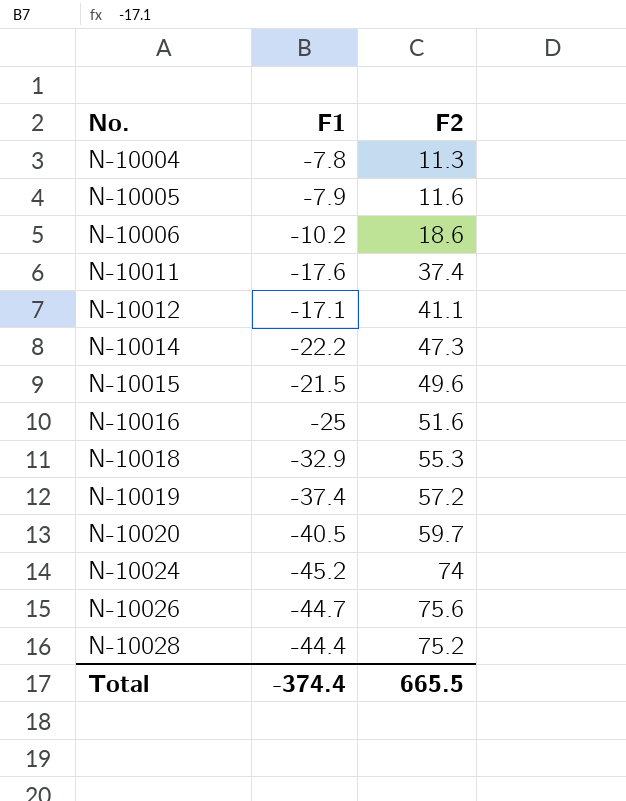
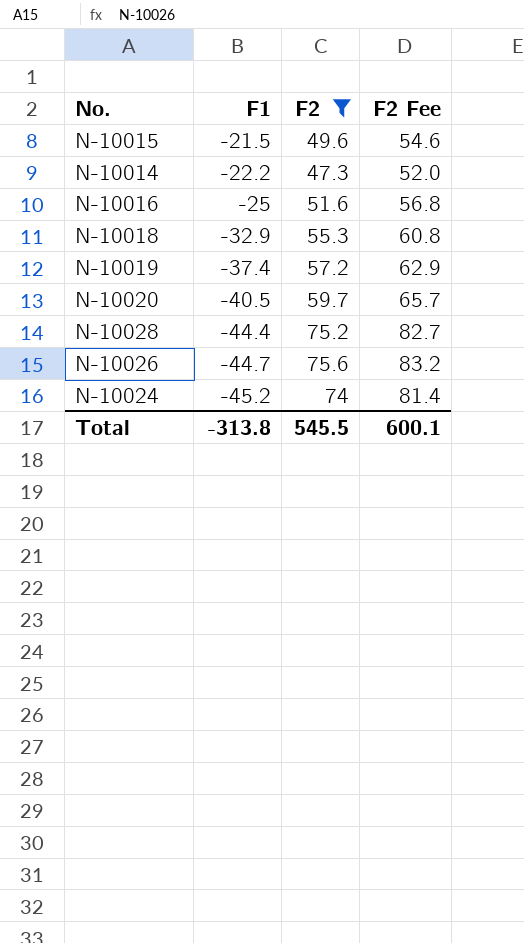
filter: none -> F2 >= 47.3
row order: No. ascending -> F1 descending
column F2 Fee | formula: none -> [F2] * 1.1
Total | F1: -374.4 -> -313.8
Total | F2: 665.5 -> 545.5

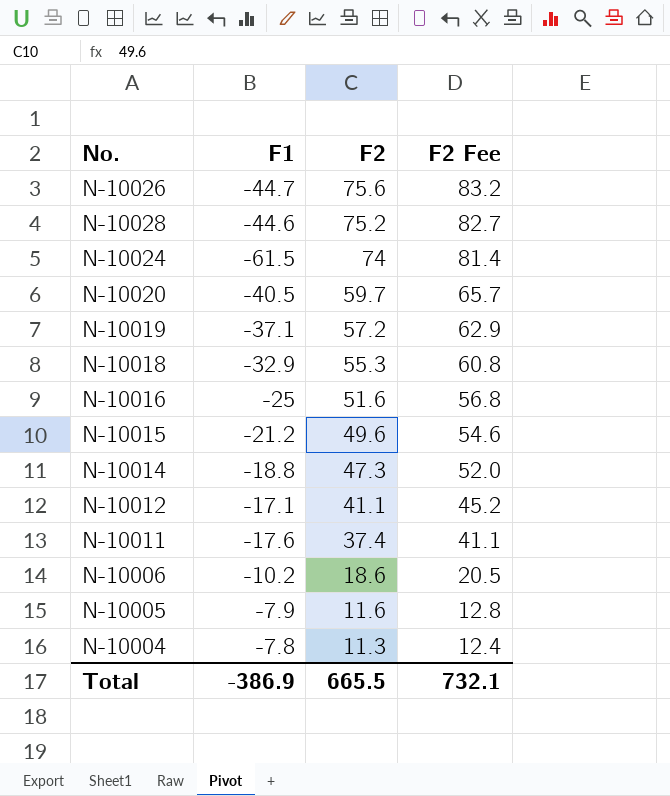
filter: F2 >= 47.3 -> none
row order: F1 descending -> F2 descending
N-10028 | F1: -44.4 -> -44.6
N-10024 | F1: -45.2 -> -61.5
N-10019 | F1: -37.4 -> -37.1
N-10015 | F1: -21.5 -> -21.2
N-10014 | F1: -22.2 -> -18.8
Total | F1: -313.8 -> -386.9
Total | F2: 545.5 -> 665.5
Total | F2 Fee: 600.1 -> 732.1

